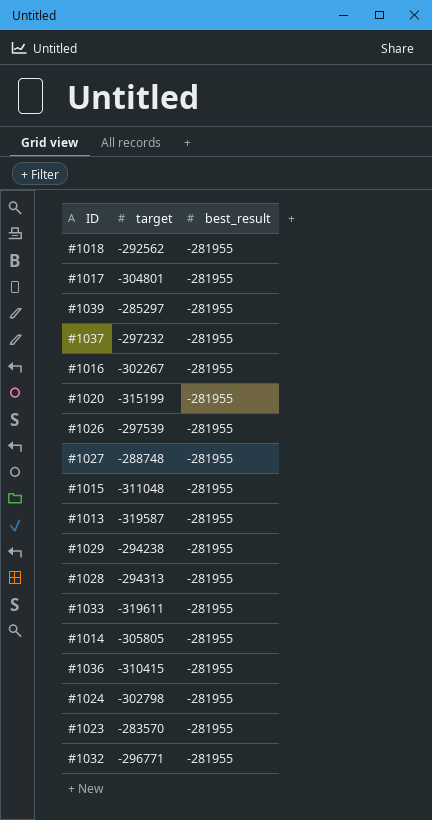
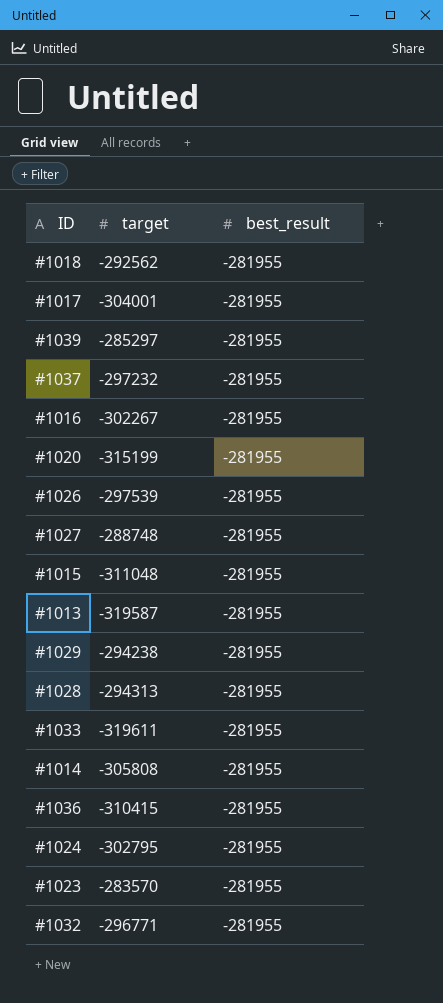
#1017 | target: -304801 -> -304001
#1014 | target: -305805 -> -305808
#1024 | target: -302798 -> -302795

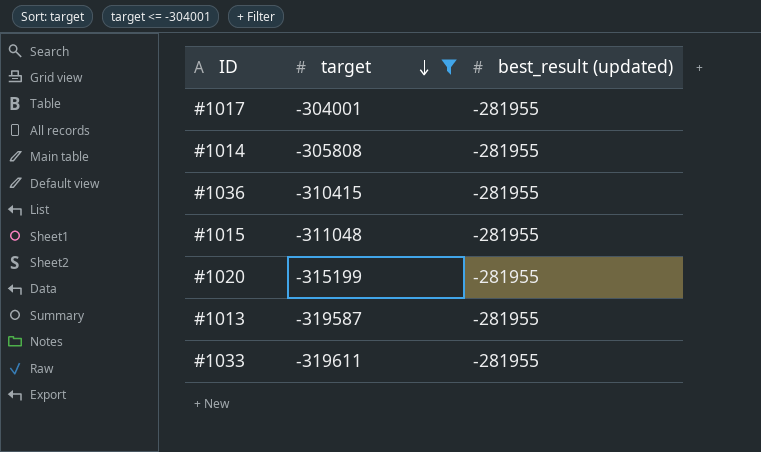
filter: none -> target <= -304001
row order: none -> target descending
column name: best_result -> best_result (updated)

